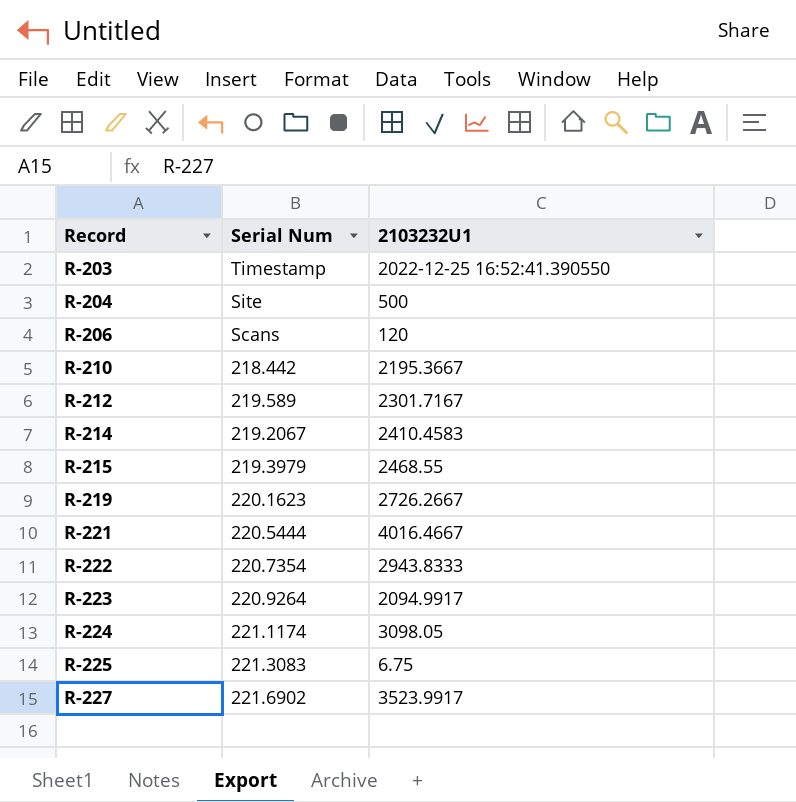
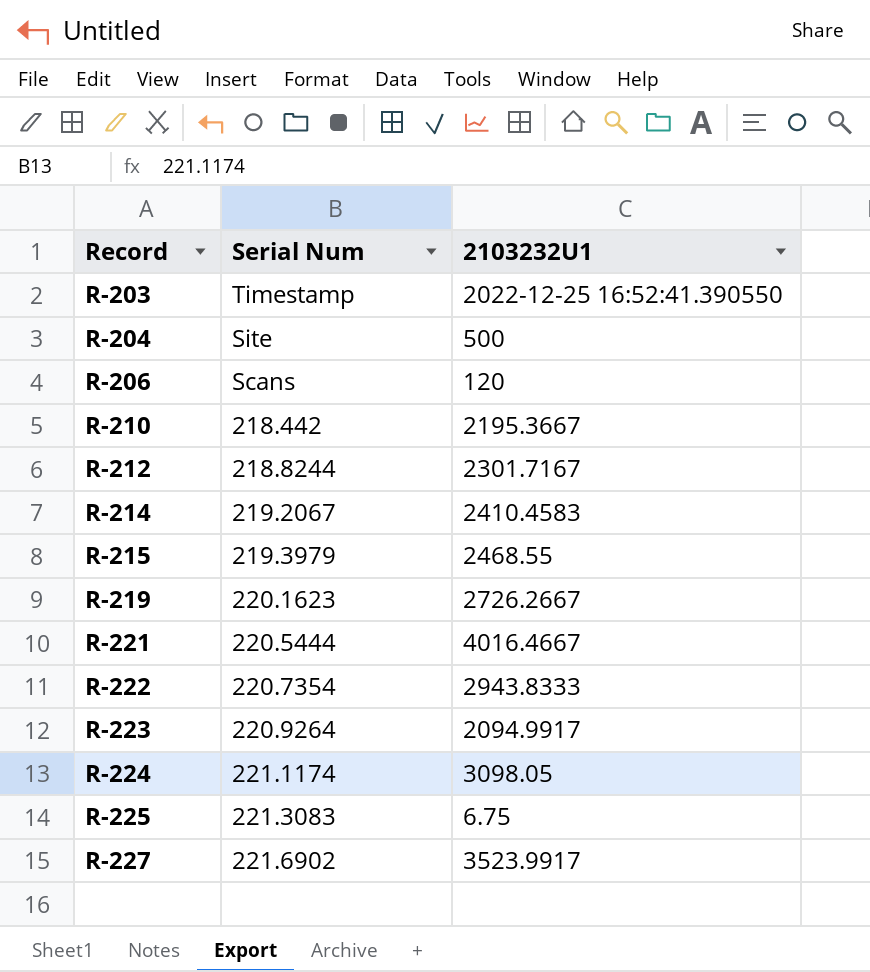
R-212 | Serial Num: 219.589 -> 218.8244

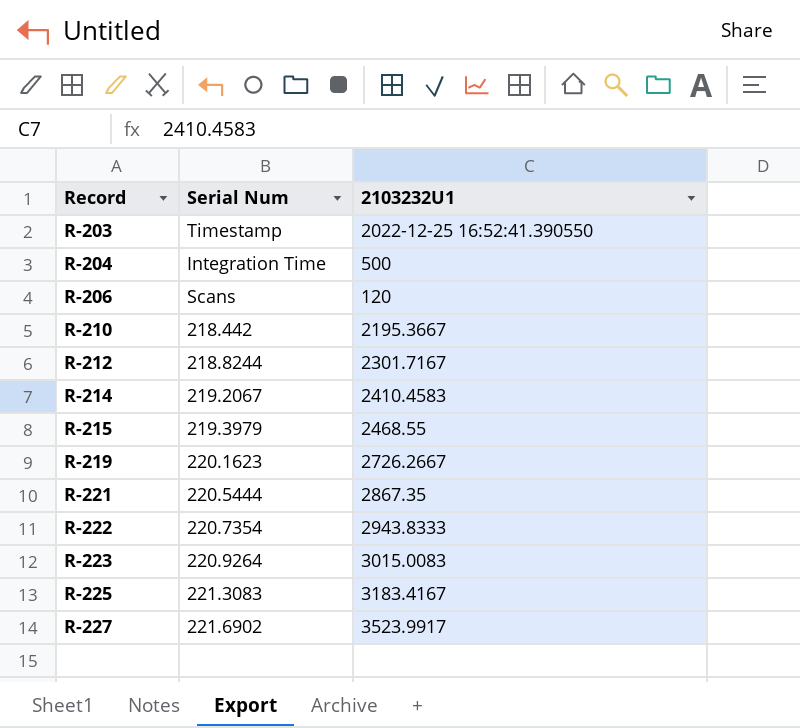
row R-224: 221.1174 | 3098.05 -> none
R-204 | Serial Num: Site -> Integration Time
R-221 | 2103232U1: 4016.4667 -> 2867.35
R-223 | 2103232U1: 2094.9917 -> 3015.0083
R-225 | 2103232U1: 6.75 -> 3183.4167

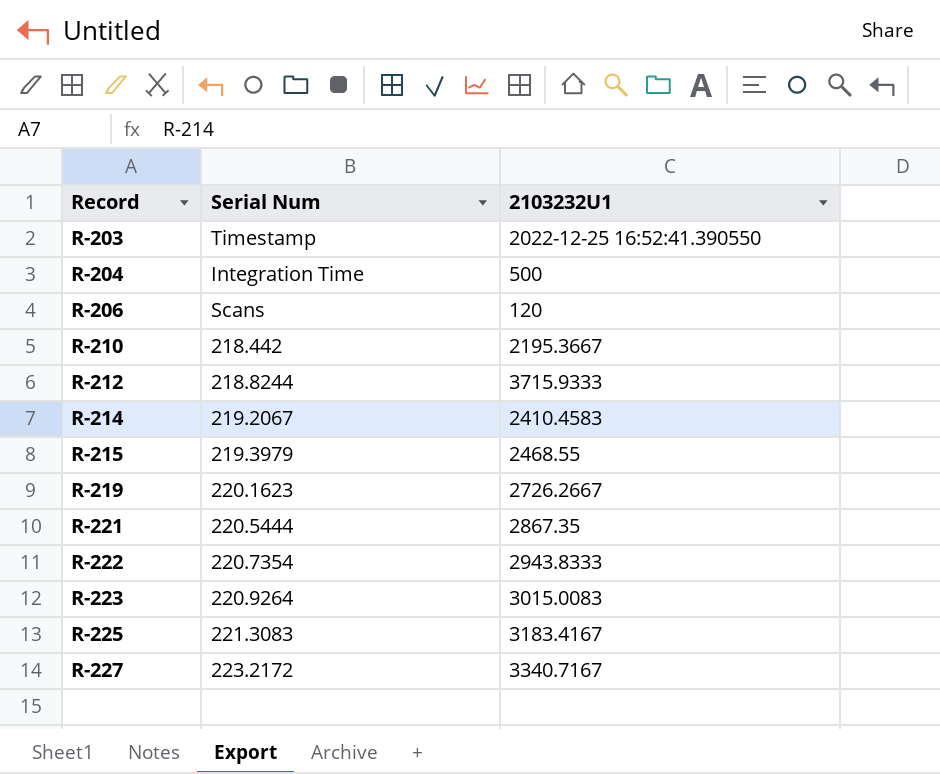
R-212 | 2103232U1: 2301.7167 -> 3715.9333
R-227 | Serial Num: 221.6902 -> 223.2172
R-227 | 2103232U1: 3523.9917 -> 3340.7167

